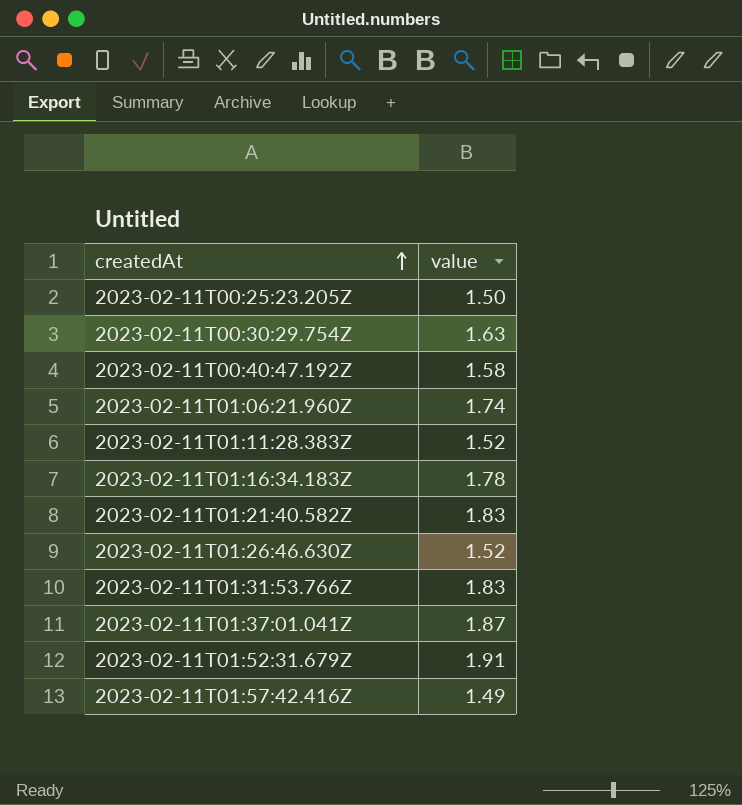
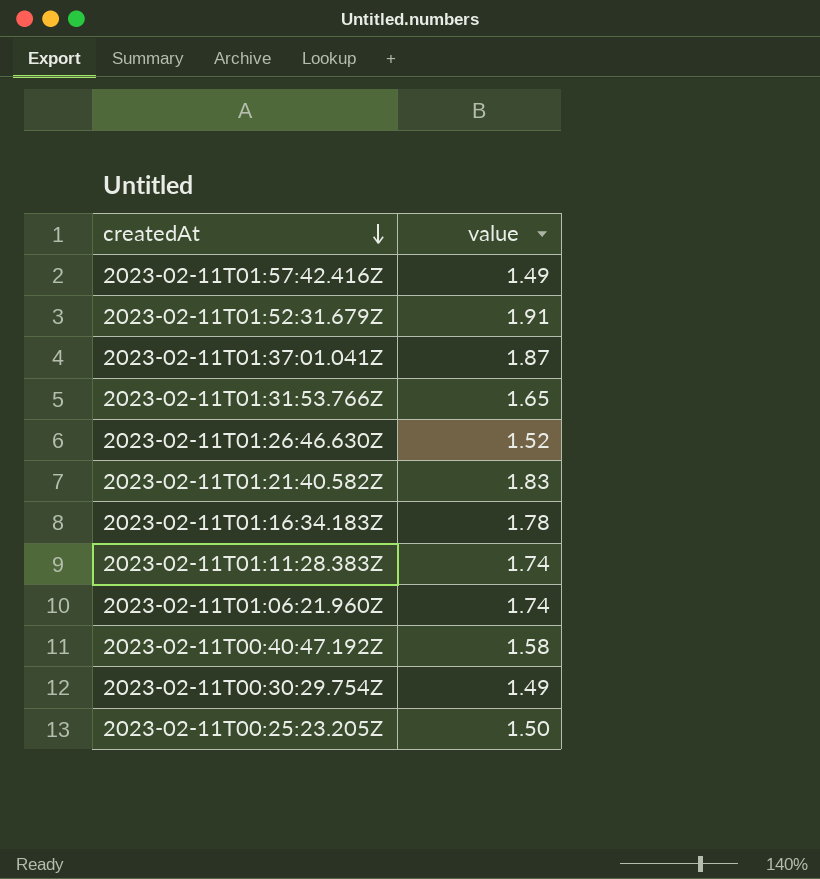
row order: createdAt ascending -> createdAt descending
2023-02-11T01:31:53.766Z | value: 1.83 -> 1.65
2023-02-11T01:11:28.383Z | value: 1.52 -> 1.74
2023-02-11T00:30:29.754Z | value: 1.63 -> 1.49

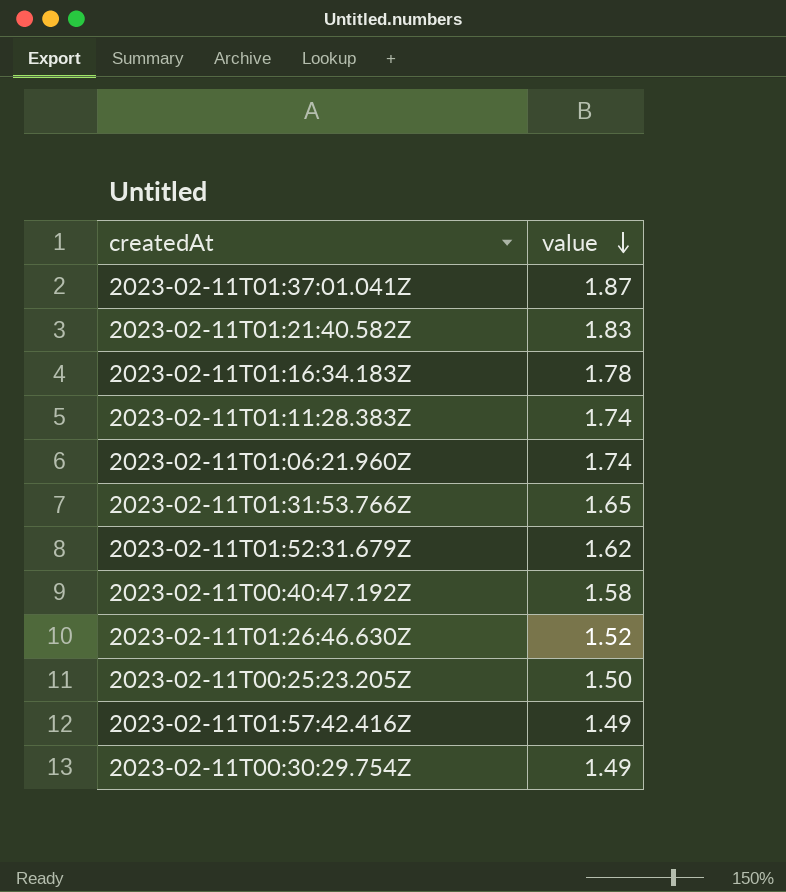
row order: createdAt descending -> value descending
2023-02-11T01:52:31.679Z | value: 1.91 -> 1.62

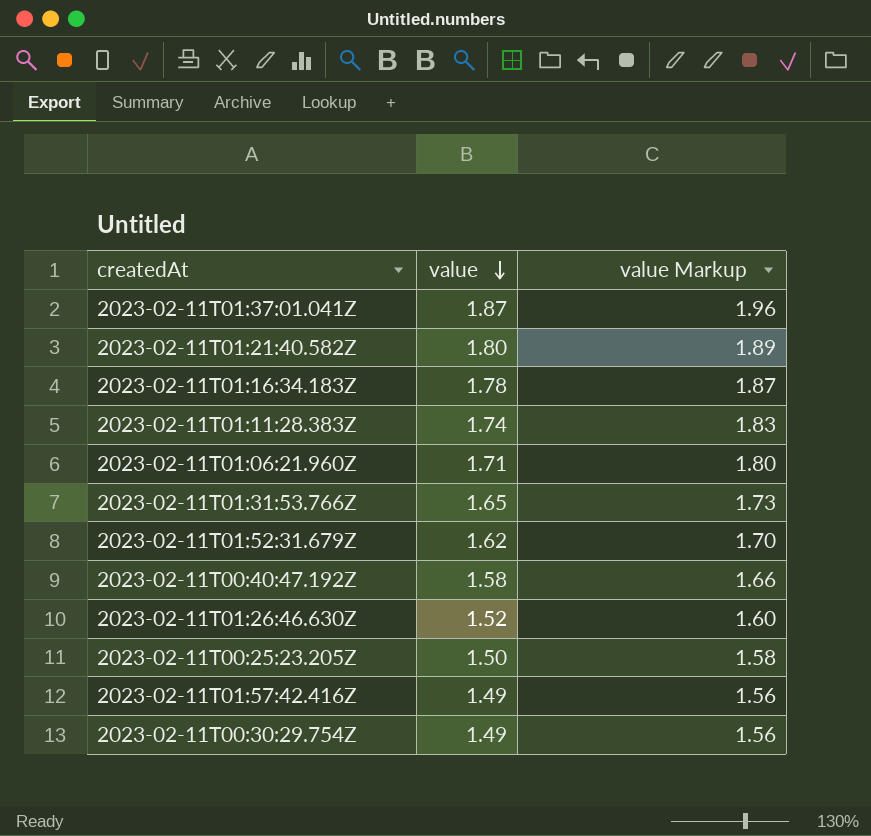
column value Markup | formula: none -> [value] * 1.05
2023-02-11T01:21:40.582Z | value: 1.83 -> 1.80
2023-02-11T01:06:21.960Z | value: 1.74 -> 1.71

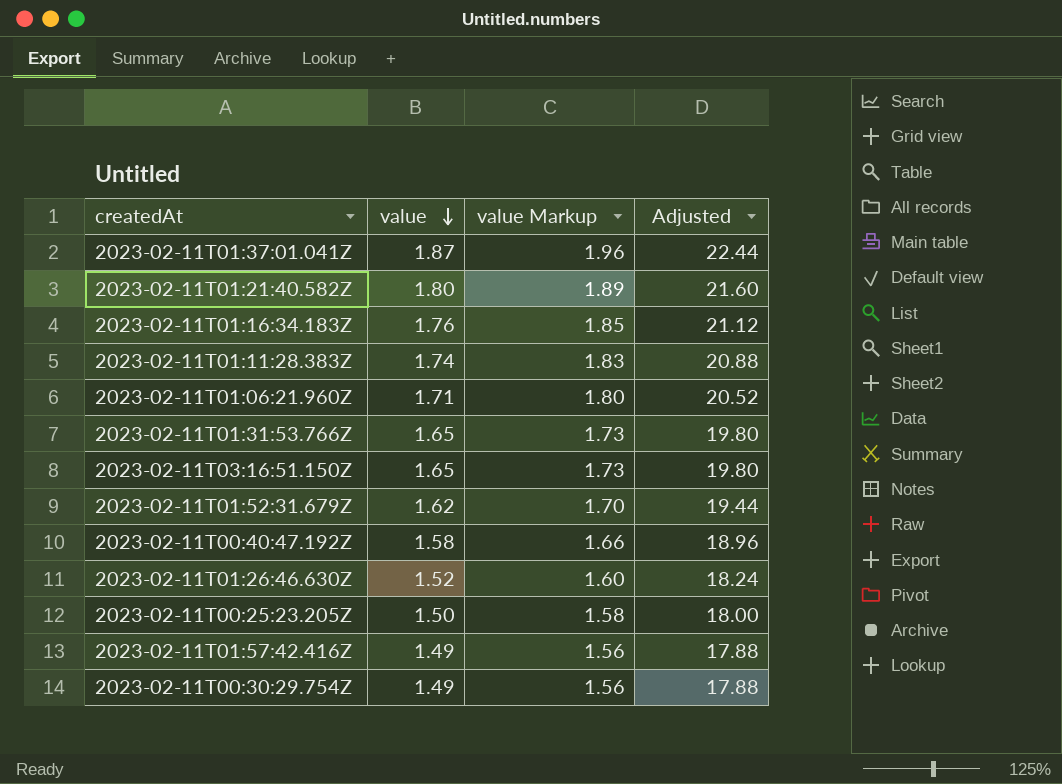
column Adjusted | formula: none -> [value] * 12
2023-02-11T01:16:34.183Z | value: 1.78 -> 1.76
2023-02-11T01:16:34.183Z | value Markup: 1.87 -> 1.85
row 2023-02-11T03:16:51.150Z: none -> 1.65 | 1.73 | 19.80

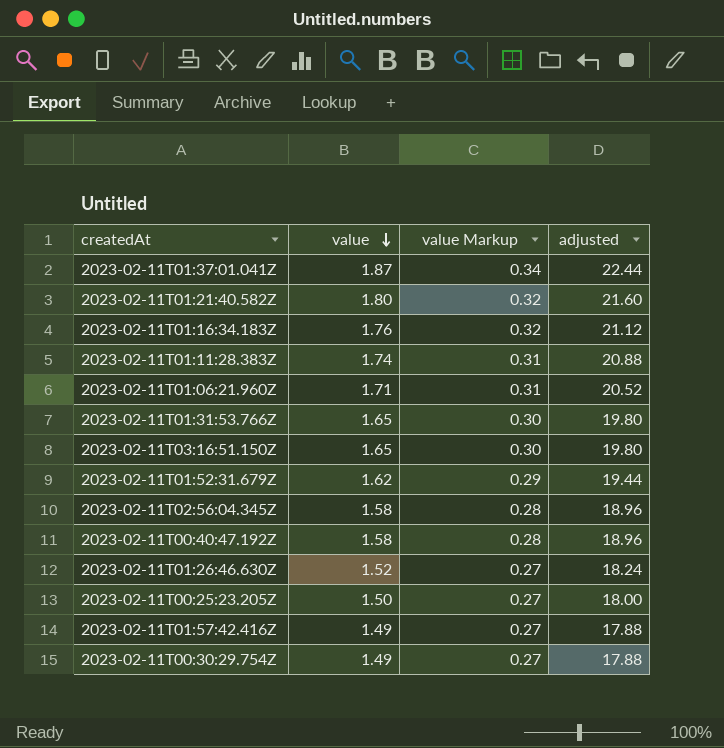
column value Markup | formula: [value] * 1.05 -> [value] * 0.18
column name: Adjusted -> adjusted
row 2023-02-11T02:56:04.345Z: none -> 1.58 | 0.28 | 18.96

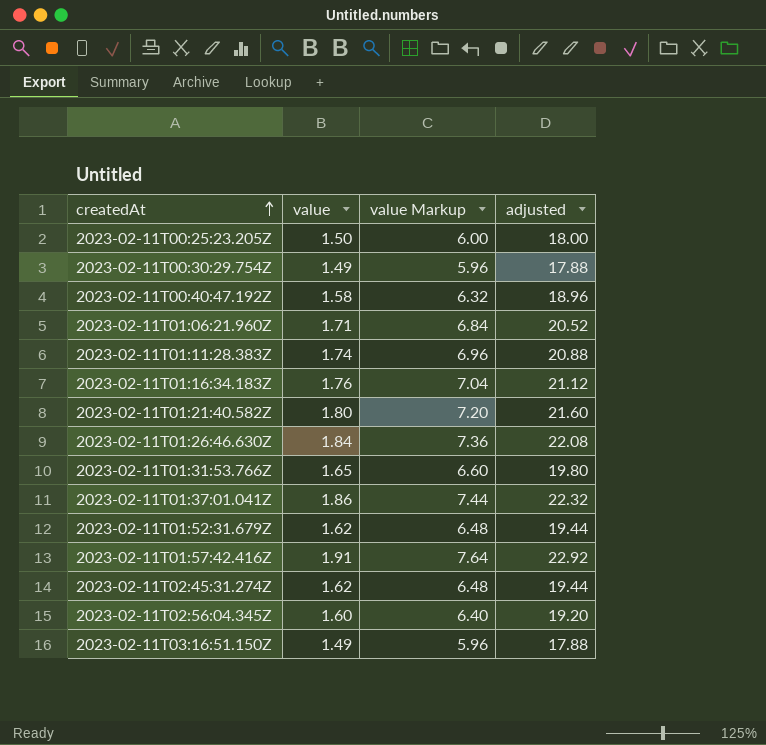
row order: value descending -> createdAt ascending
column value Markup | formula: [value] * 0.18 -> [value] * 4
2023-02-11T01:26:46.630Z | value: 1.52 -> 1.84
2023-02-11T01:26:46.630Z | adjusted: 18.24 -> 22.08
2023-02-11T01:37:01.041Z | value: 1.87 -> 1.86
2023-02-11T01:37:01.041Z | adjusted: 22.44 -> 22.32
2023-02-11T01:57:42.416Z | value: 1.49 -> 1.91
2023-02-11T01:57:42.416Z | adjusted: 17.88 -> 22.92
row 2023-02-11T02:45:31.274Z: none -> 1.62 | 6.48 | 19.44
2023-02-11T02:56:04.345Z | value: 1.58 -> 1.60
2023-02-11T02:56:04.345Z | adjusted: 18.96 -> 19.20
2023-02-11T03:16:51.150Z | value: 1.65 -> 1.49
2023-02-11T03:16:51.150Z | adjusted: 19.80 -> 17.88

